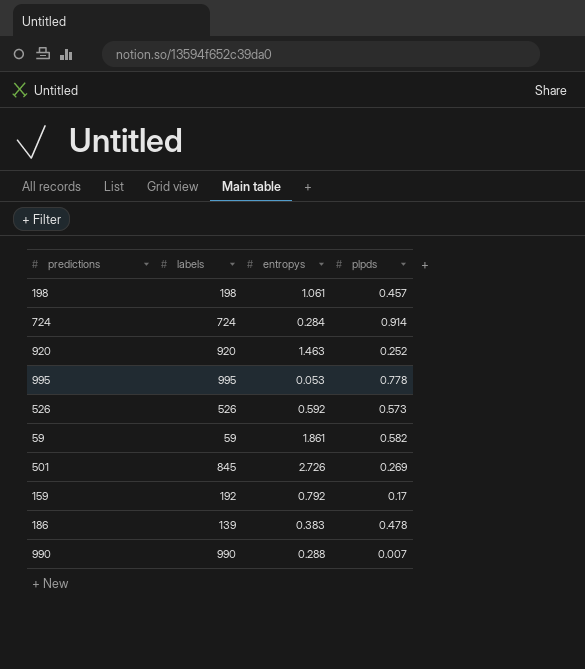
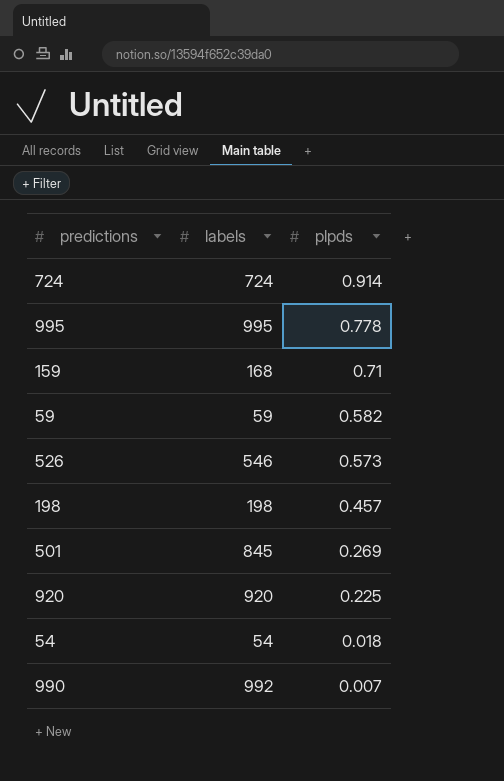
row order: none -> plpds descending
column entropys | position: 3 -> none
row 186: 139 | 0.383 | 0.478 -> none
159 | labels: 192 -> 168
159 | plpds: 0.17 -> 0.71
526 | labels: 526 -> 546
920 | plpds: 0.252 -> 0.225
row 54: none -> 54 | 0.018
990 | labels: 990 -> 992

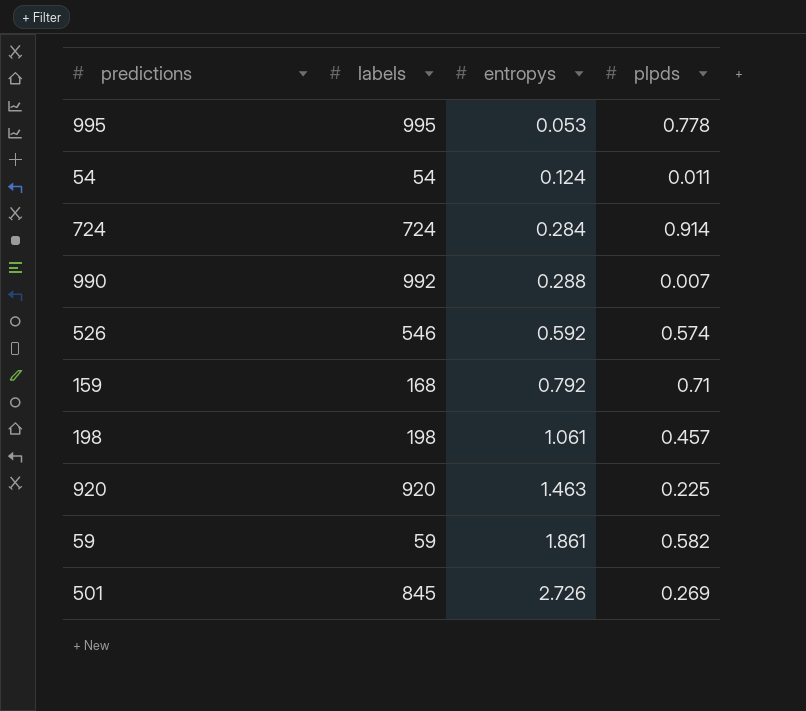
row order: plpds descending -> entropys ascending
column entropys | position: none -> 3
54 | plpds: 0.018 -> 0.011
526 | plpds: 0.573 -> 0.574

